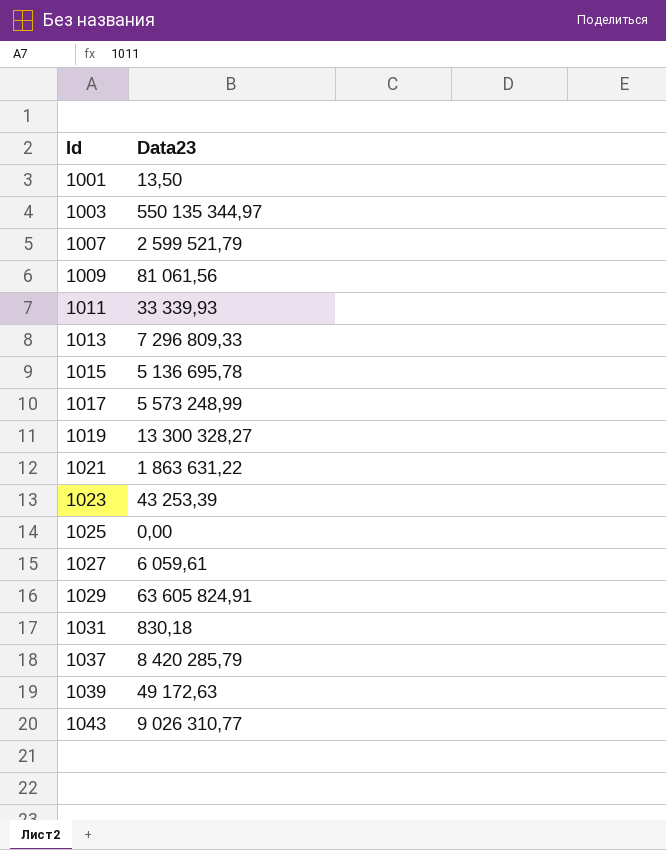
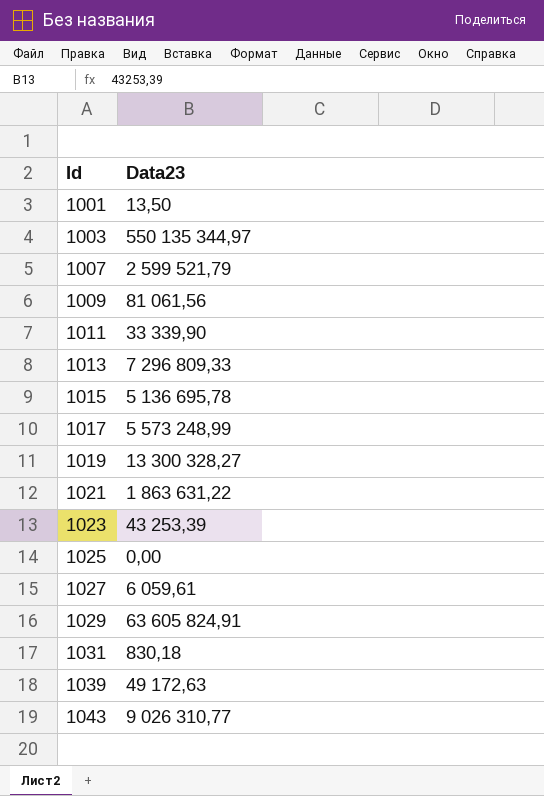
row 1037: 8 420 285,79 -> none
1011 | Data23: 33 339,93 -> 33 339,90

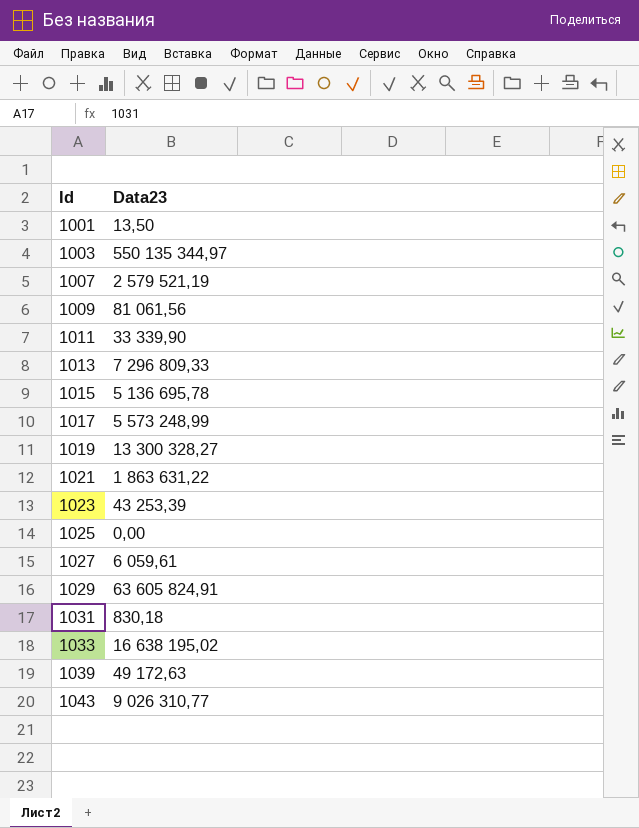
1007 | Data23: 2 599 521,79 -> 2 579 521,19
row 1033: none -> 16 638 195,02

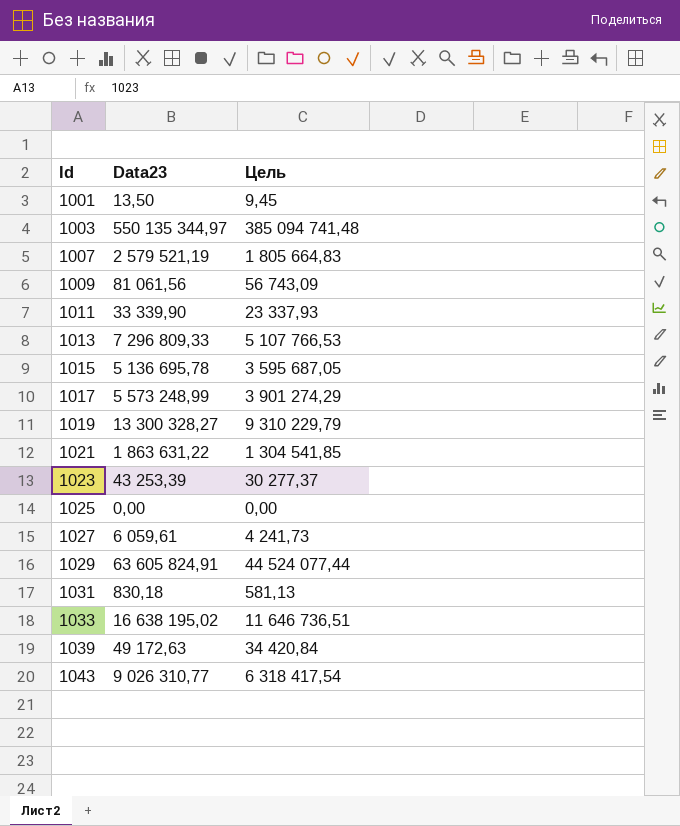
column Цель | formula: none -> [Data23] * 0,7

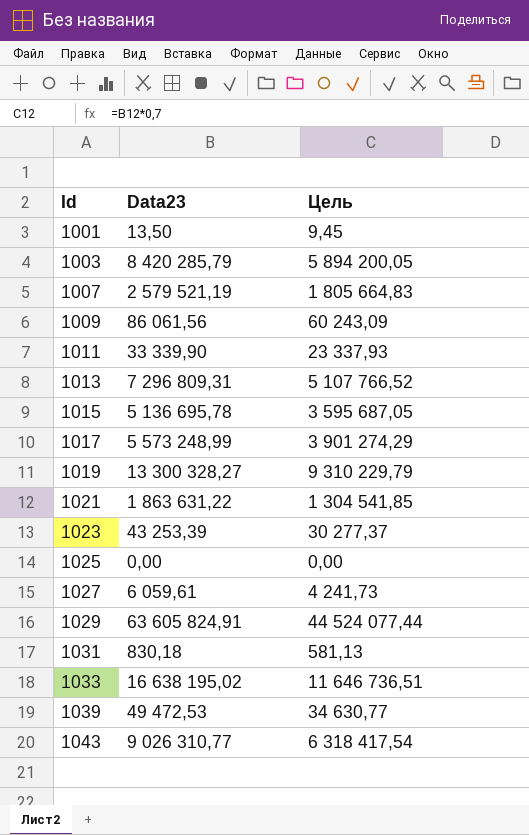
1003 | Data23: 550 135 344,97 -> 8 420 285,79
1003 | Цель: 385 094 741,48 -> 5 894 200,05
1009 | Data23: 81 061,56 -> 86 061,56
1009 | Цель: 56 743,09 -> 60 243,09
1013 | Data23: 7 296 809,33 -> 7 296 809,31
1013 | Цель: 5 107 766,53 -> 5 107 766,52
1039 | Data23: 49 172,63 -> 49 472,53
1039 | Цель: 34 420,84 -> 34 630,77

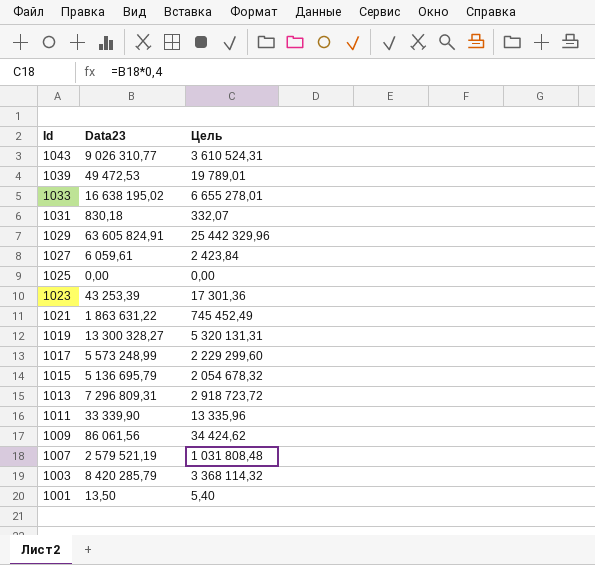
row order: Id ascending -> Id descending
column Цель | formula: [Data23] * 0,7 -> [Data23] * 0,4
1015 | Data23: 5 136 695,78 -> 5 136 695,79

